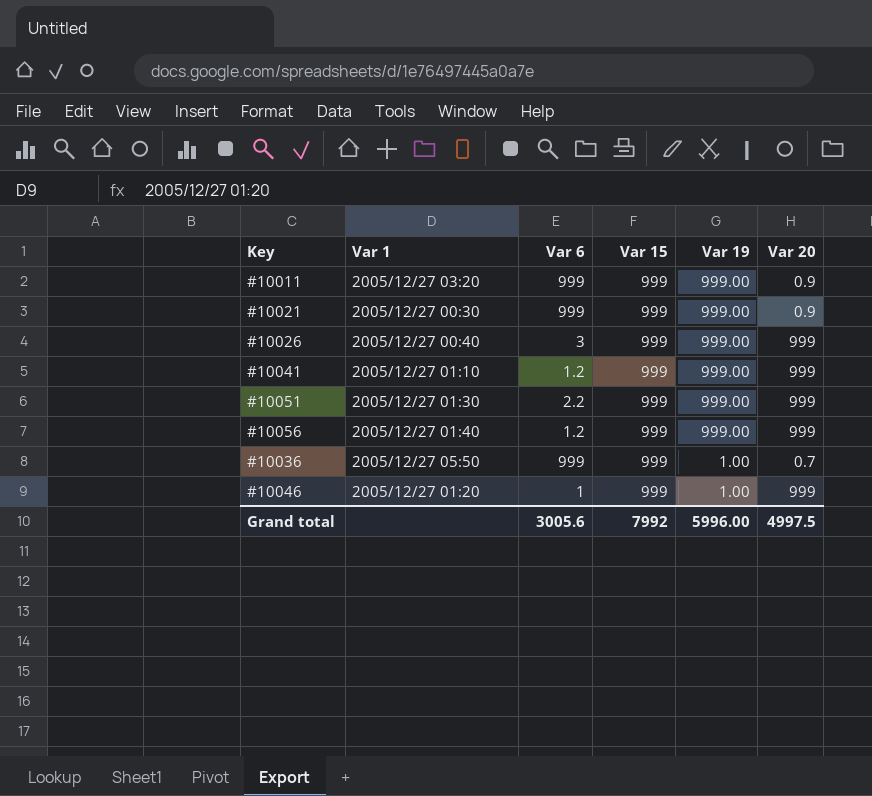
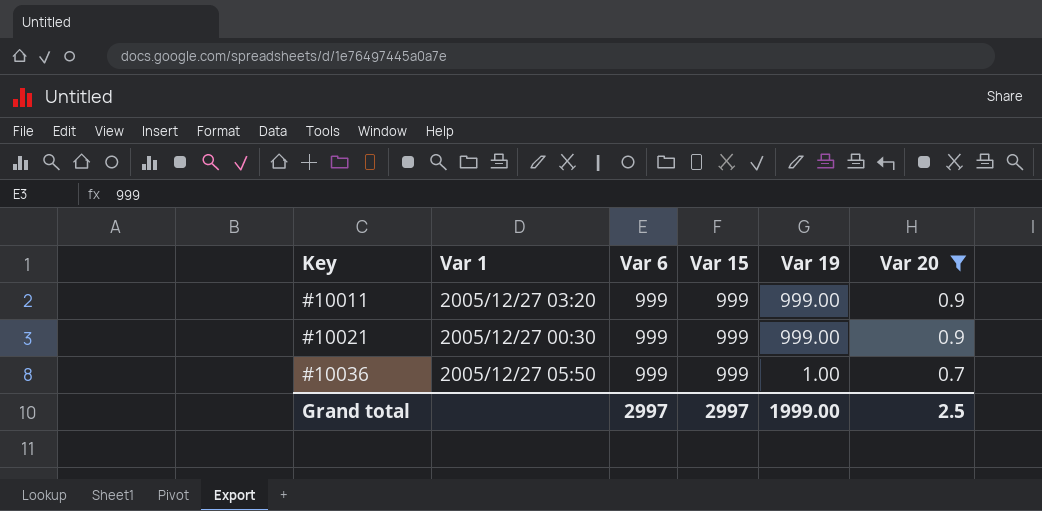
filter: none -> Var 20 != 999
Grand total | Var 6: 3005.6 -> 2997
Grand total | Var 15: 7992 -> 2997
Grand total | Var 19: 5996.00 -> 1999.00
Grand total | Var 20: 4997.5 -> 2.5

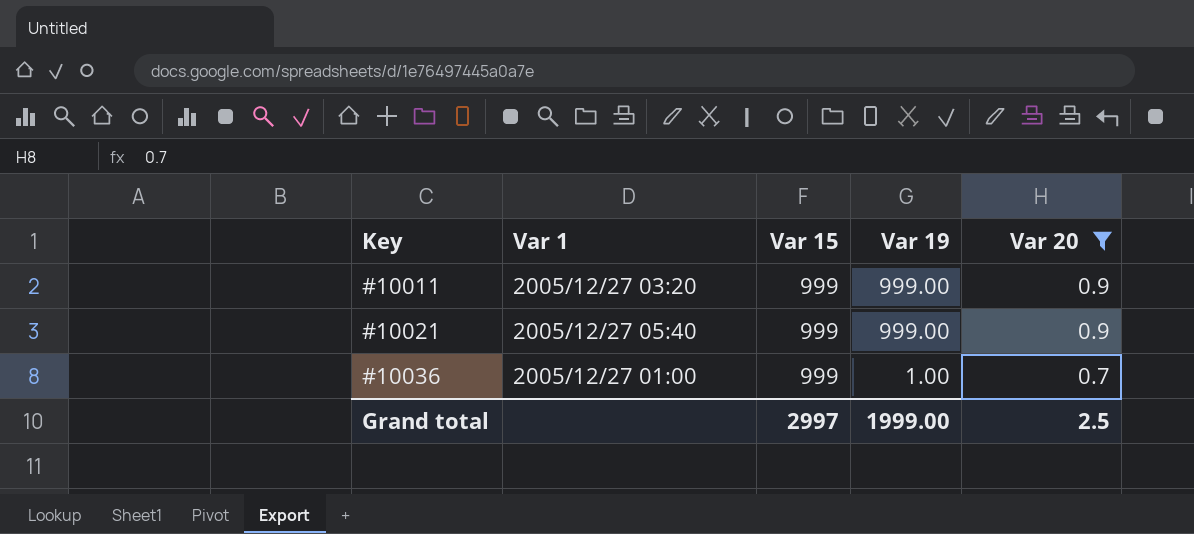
column Var 6 | position: 3 -> none
#10021 | Var 1: 2005/12/27 00:30 -> 2005/12/27 05:40
#10036 | Var 1: 2005/12/27 05:50 -> 2005/12/27 01:00

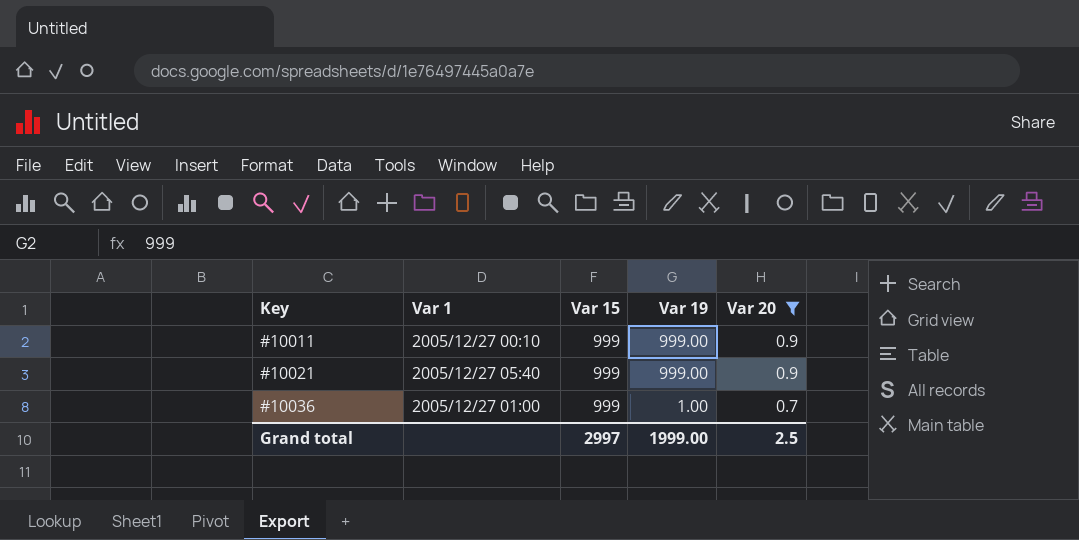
#10011 | Var 1: 2005/12/27 03:20 -> 2005/12/27 00:10

